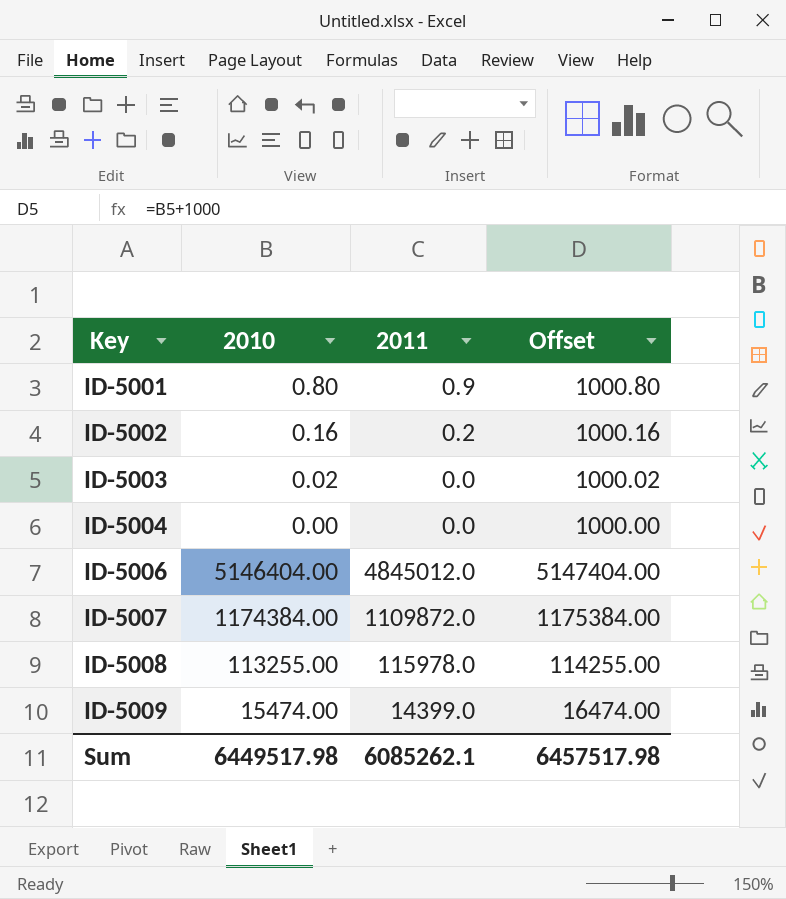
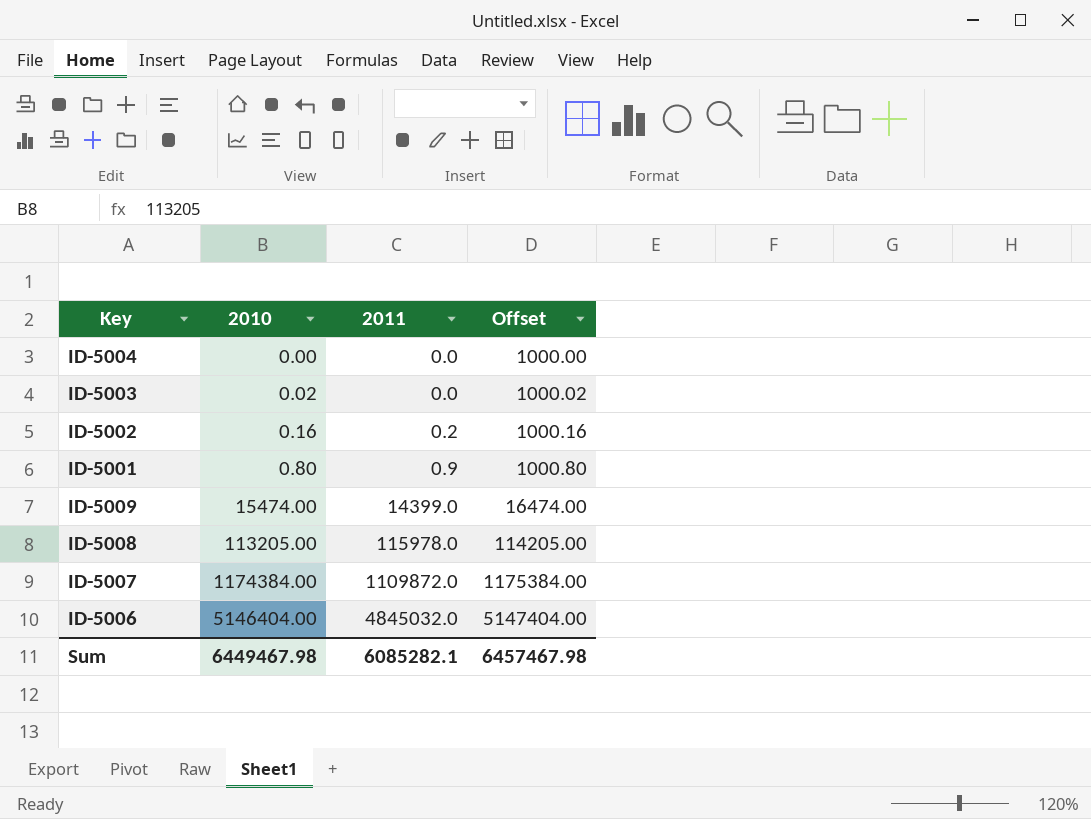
row order: Key ascending -> 2010 ascending
ID-5008 | 2010: 113255.00 -> 113205.00
ID-5008 | Offset: 114255.00 -> 114205.00
ID-5006 | 2011: 4845012.0 -> 4845032.0
Sum | 2010: 6449517.98 -> 6449467.98
Sum | 2011: 6085262.1 -> 6085282.1
Sum | Offset: 6457517.98 -> 6457467.98

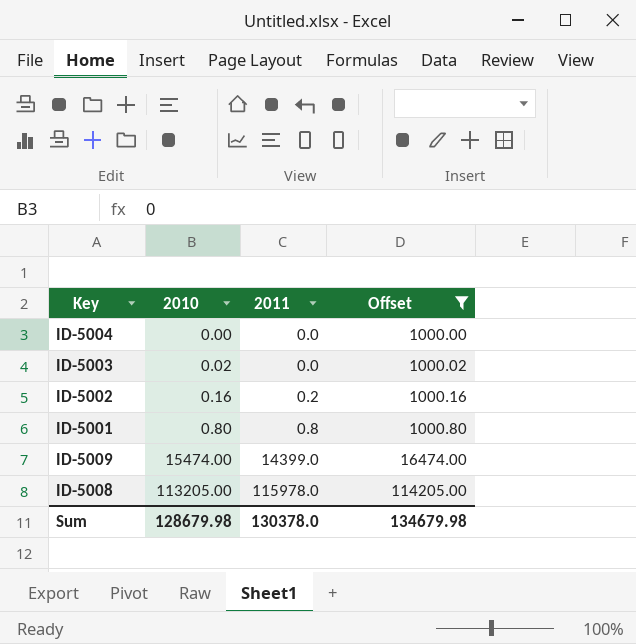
filter: none -> Offset <= 114205.00
ID-5001 | 2011: 0.9 -> 0.8
Sum | 2010: 6449467.98 -> 128679.98
Sum | 2011: 6085282.1 -> 130378.0
Sum | Offset: 6457467.98 -> 134679.98

